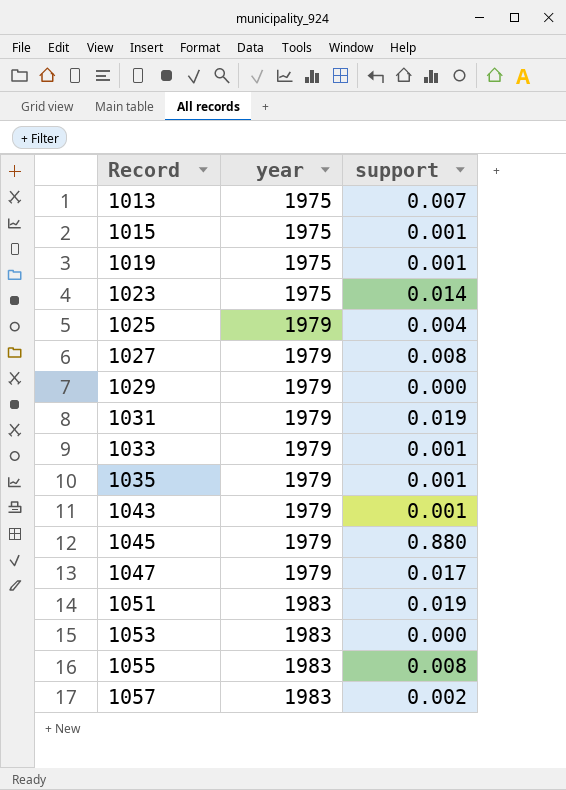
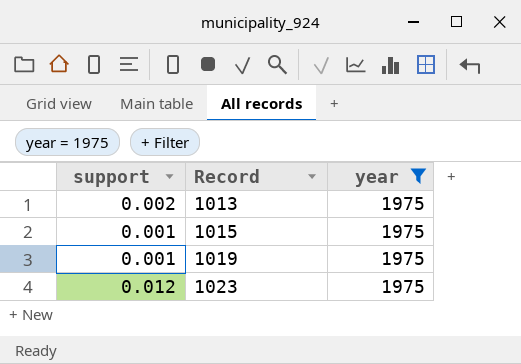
filter: none -> year = 1975
column support | position: 3 -> 1
1013 | support: 0.007 -> 0.002
1023 | support: 0.014 -> 0.012

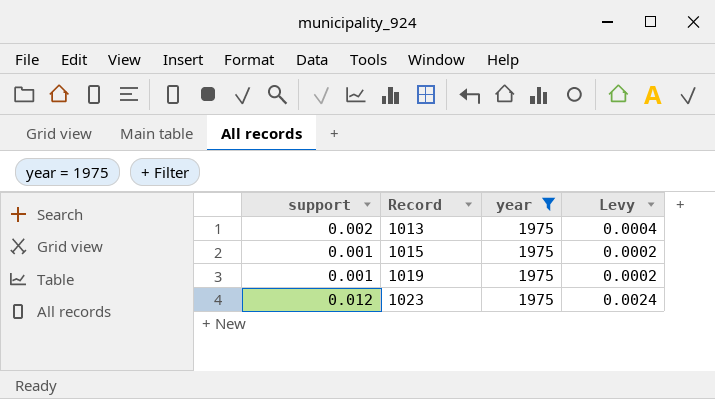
column Levy | formula: none -> [support] * 0.2

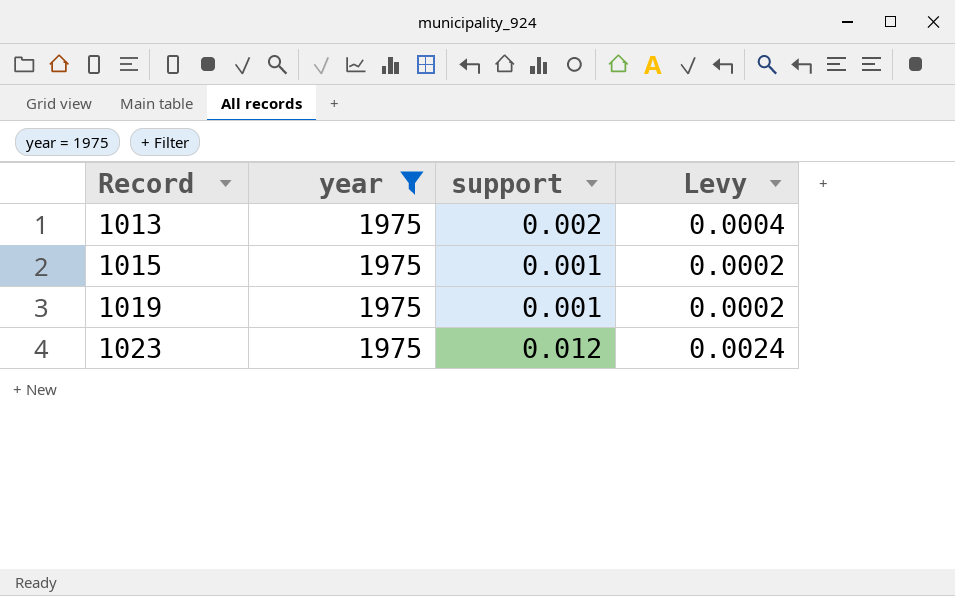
column support | position: 1 -> 3

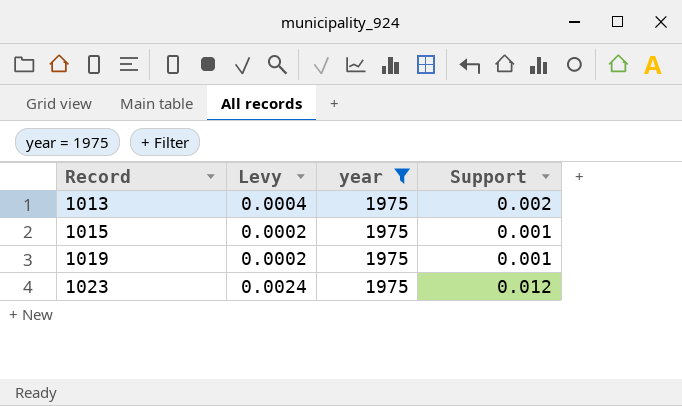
column Levy | position: 4 -> 2
column name: support -> Support

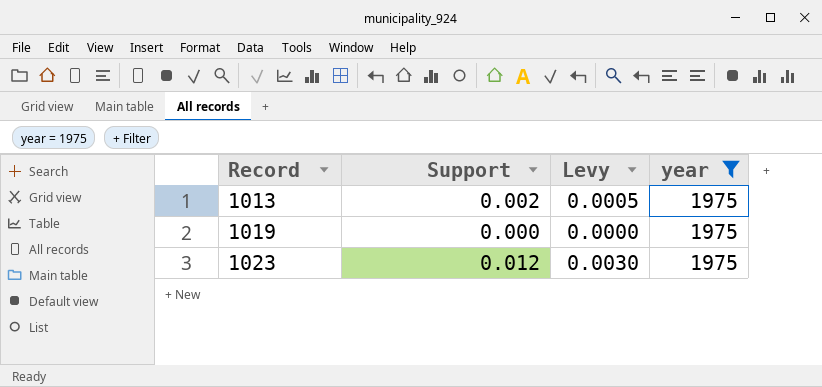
column Support | position: 4 -> 2
column Levy | formula: [Support] * 0.2 -> [Support] * 0.25
row 1015: 0.0002 | 1975 | 0.001 -> none
1019 | Support: 0.001 -> 0.000

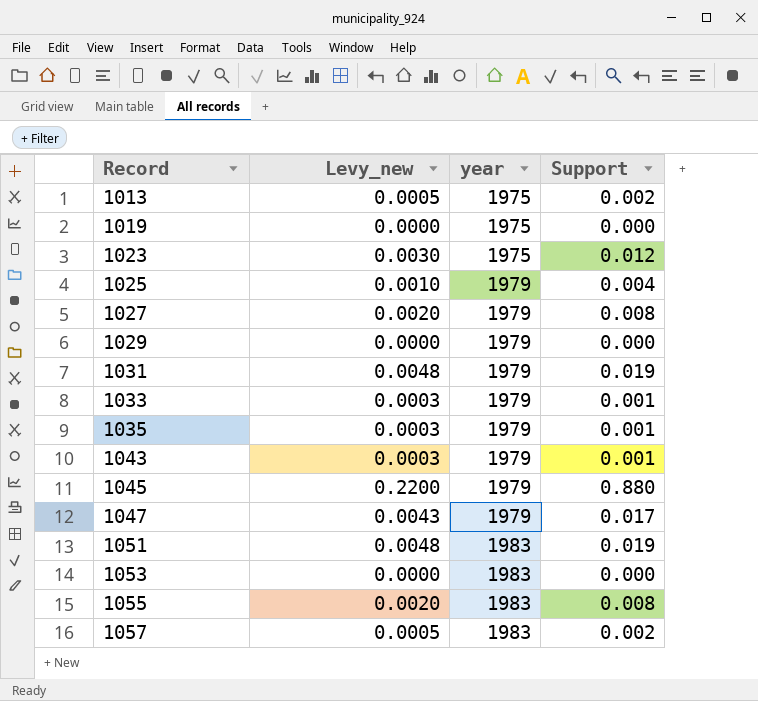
filter: year = 1975 -> none
column name: Levy -> Levy_new
column Support | position: 2 -> 4

